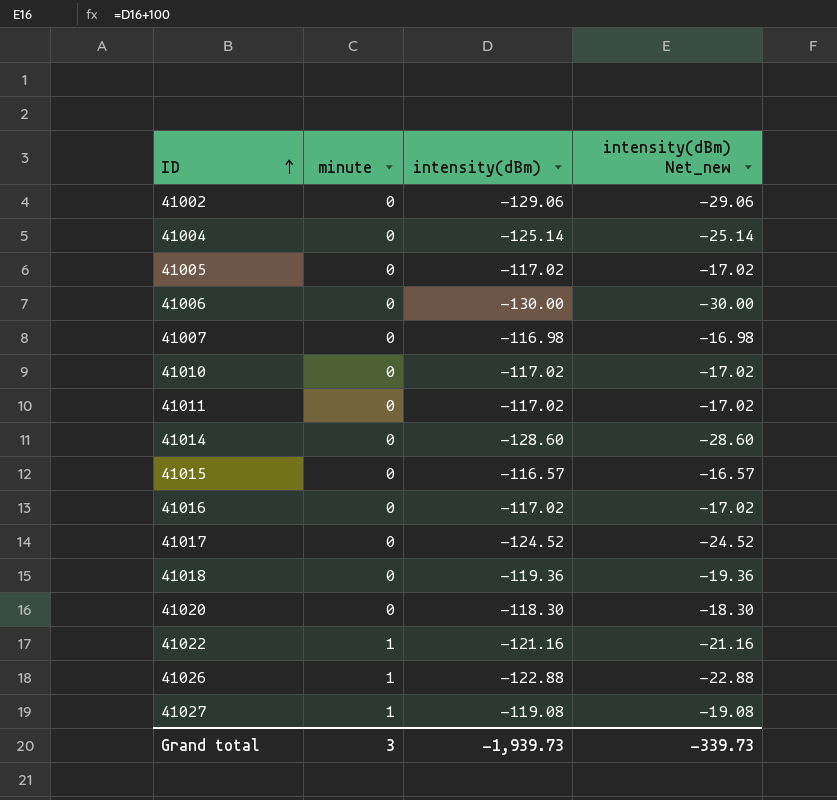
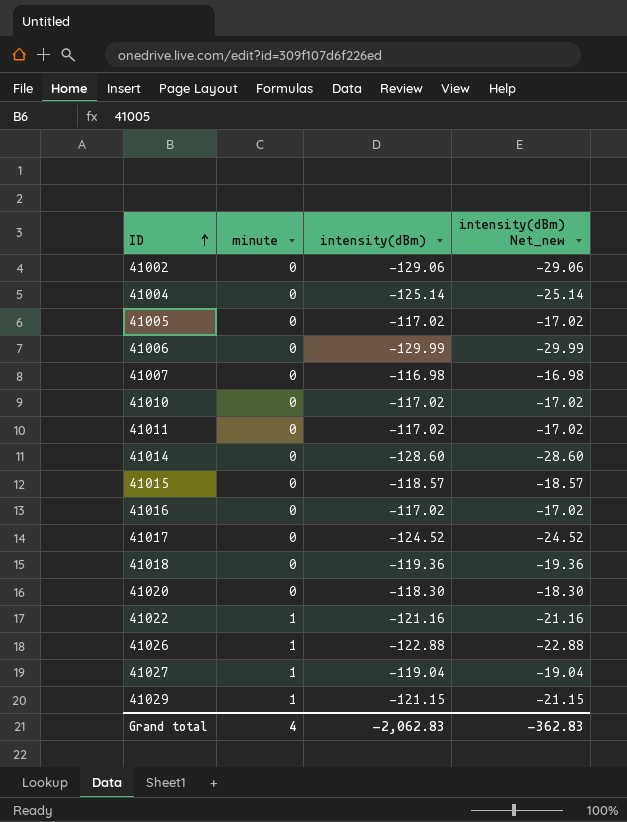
41006 | intensity(dBm): -130.00 -> -129.99
41006 | intensity(dBm) Net_new: -30.00 -> -29.99
41015 | intensity(dBm): -116.57 -> -118.57
41015 | intensity(dBm) Net_new: -16.57 -> -18.57
41027 | intensity(dBm): -119.08 -> -119.04
41027 | intensity(dBm) Net_new: -19.08 -> -19.04
row 41029: none -> 1 | -121.15 | -21.15
Grand total | minute: 3 -> 4
Grand total | intensity(dBm): -1,939.73 -> -2,062.83
Grand total | intensity(dBm) Net_new: -339.73 -> -362.83

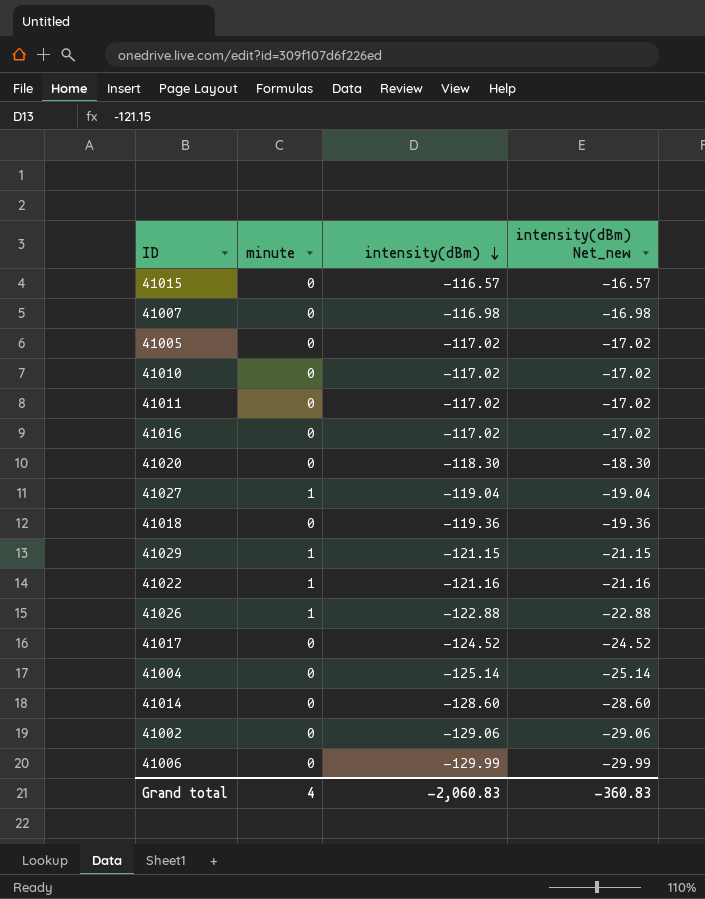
row order: ID ascending -> intensity(dBm) descending
41015 | intensity(dBm): -118.57 -> -116.57
41015 | intensity(dBm) Net_new: -18.57 -> -16.57
Grand total | intensity(dBm): -2,062.83 -> -2,060.83
Grand total | intensity(dBm) Net_new: -362.83 -> -360.83

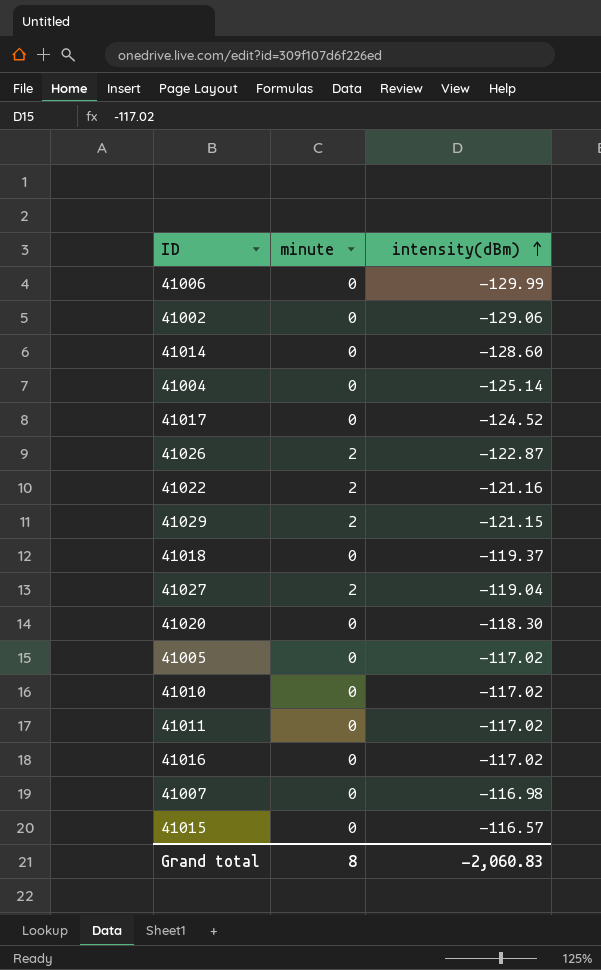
row order: intensity(dBm) descending -> intensity(dBm) ascending
column intensity(dBm) Net_new | formula: [intensity(dBm)] + 100 -> none
41026 | minute: 1 -> 2
41026 | intensity(dBm): -122.88 -> -122.87
41022 | minute: 1 -> 2
41029 | minute: 1 -> 2
41018 | intensity(dBm): -119.36 -> -119.37
41027 | minute: 1 -> 2
Grand total | minute: 4 -> 8

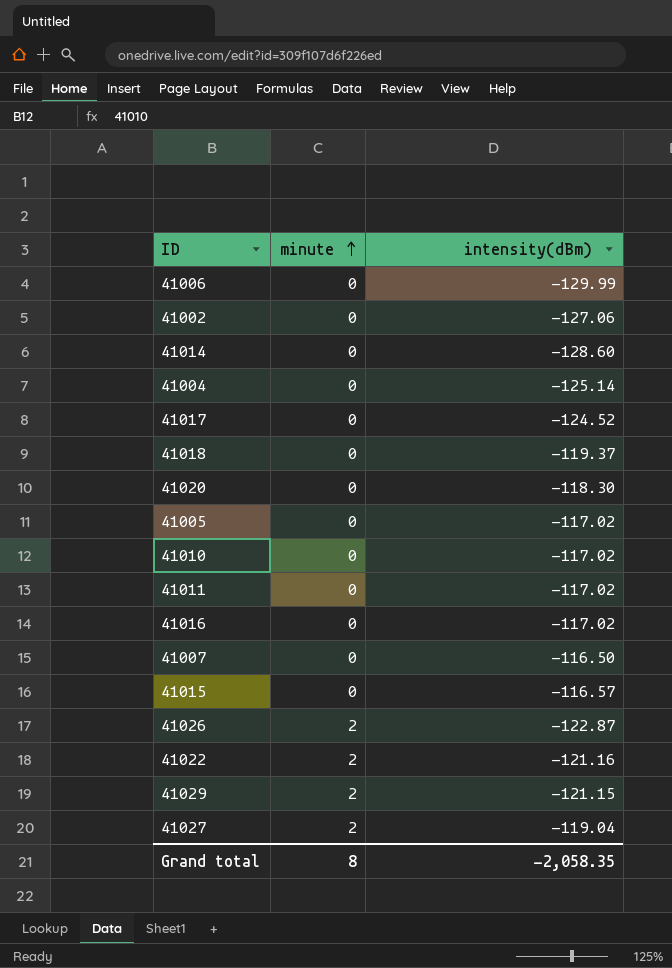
row order: intensity(dBm) ascending -> minute ascending
41002 | intensity(dBm): -129.06 -> -127.06
41007 | intensity(dBm): -116.98 -> -116.50
Grand total | intensity(dBm): -2,060.83 -> -2,058.35

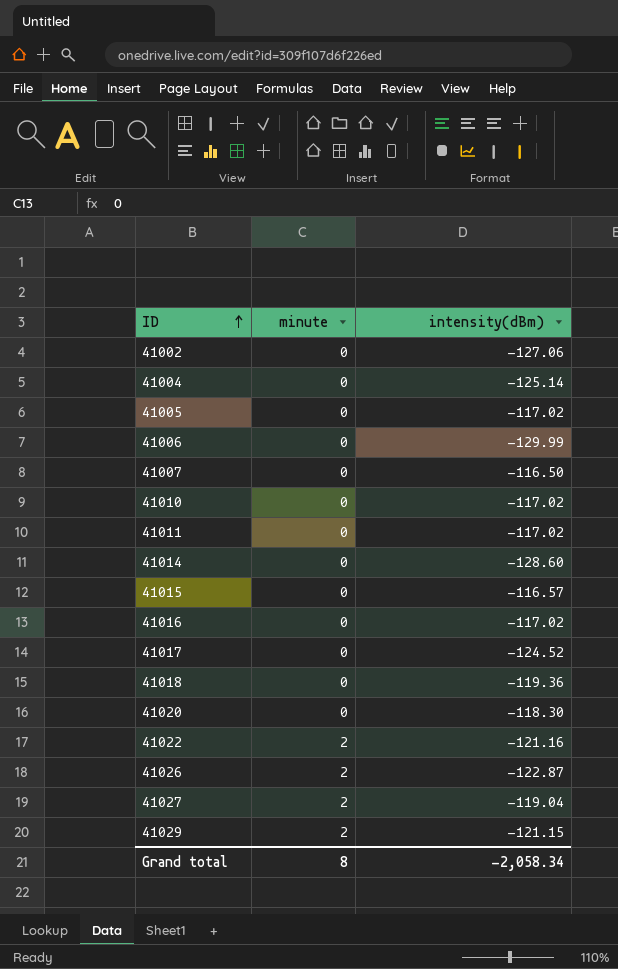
row order: minute ascending -> ID ascending
41018 | intensity(dBm): -119.37 -> -119.36
Grand total | intensity(dBm): -2,058.35 -> -2,058.34

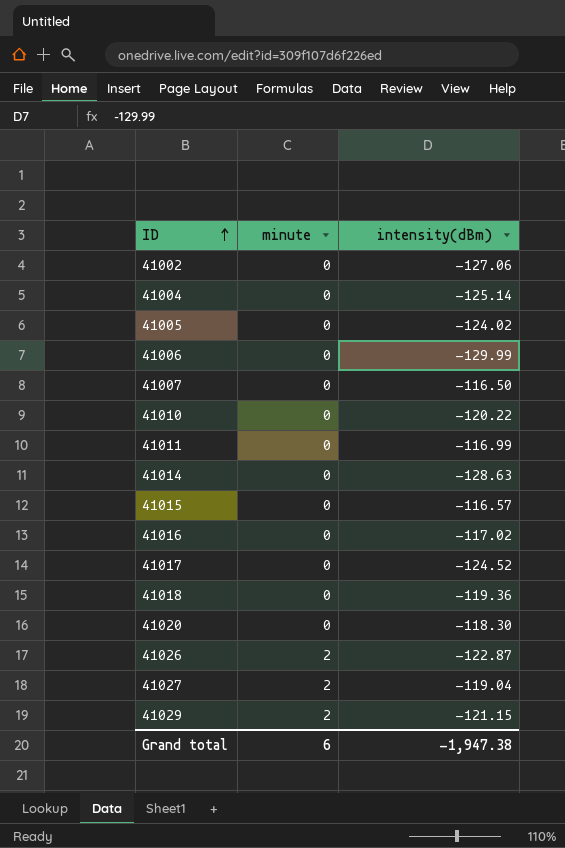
row 41022: 2 | -121.16 -> none
41005 | intensity(dBm): -117.02 -> -124.02
41010 | intensity(dBm): -117.02 -> -120.22
41011 | intensity(dBm): -117.02 -> -116.99
41014 | intensity(dBm): -128.60 -> -128.63
Grand total | minute: 8 -> 6
Grand total | intensity(dBm): -2,058.34 -> -1,947.38

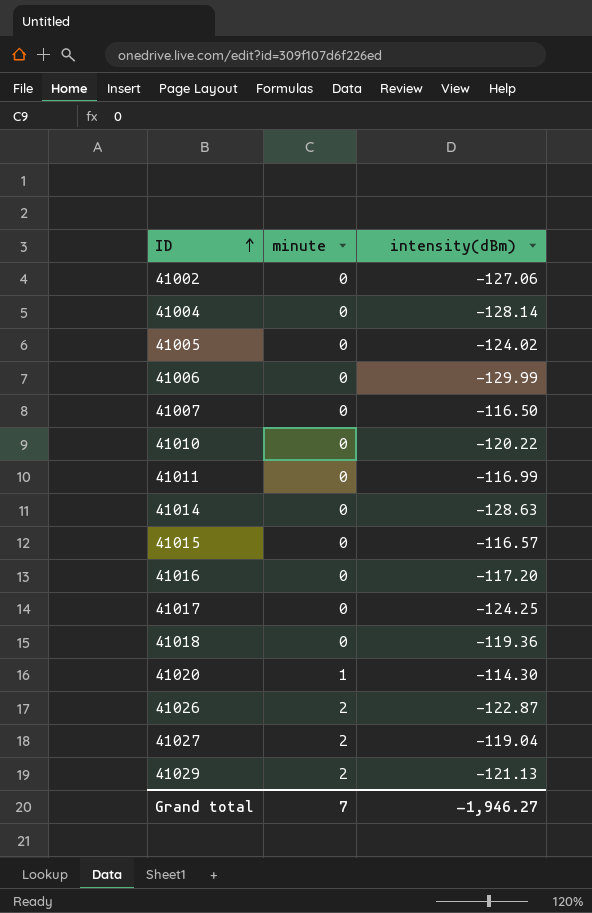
41004 | intensity(dBm): -125.14 -> -128.14
41016 | intensity(dBm): -117.02 -> -117.20
41017 | intensity(dBm): -124.52 -> -124.25
41020 | minute: 0 -> 1
41020 | intensity(dBm): -118.30 -> -114.30
41029 | intensity(dBm): -121.15 -> -121.13
Grand total | minute: 6 -> 7
Grand total | intensity(dBm): -1,947.38 -> -1,946.27

